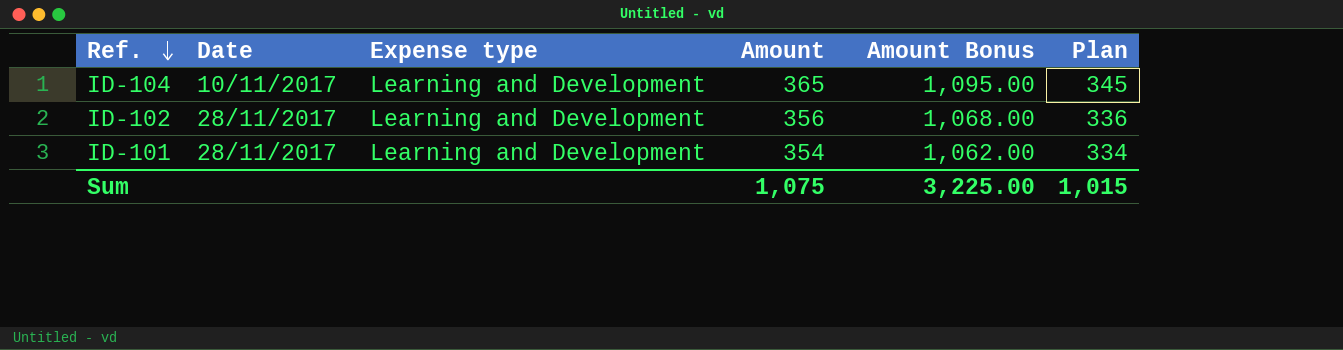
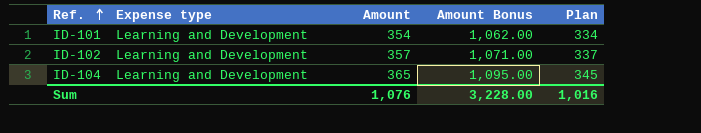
row order: Ref. descending -> Ref. ascending
column Date | position: 2 -> none
ID-102 | Amount: 356 -> 357
ID-102 | Amount Bonus: 1,068.00 -> 1,071.00
ID-102 | Plan: 336 -> 337
Sum | Amount: 1,075 -> 1,076
Sum | Amount Bonus: 3,225.00 -> 3,228.00
Sum | Plan: 1,015 -> 1,016

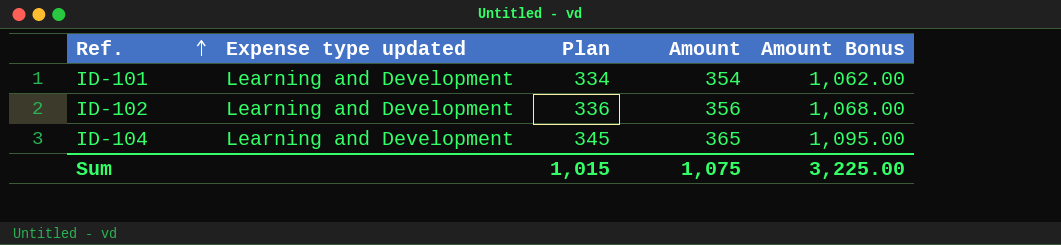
column name: Expense type -> Expense type updated
column Plan | position: 5 -> 3
ID-102 | Plan: 337 -> 336
ID-102 | Amount: 357 -> 356
ID-102 | Amount Bonus: 1,071.00 -> 1,068.00
Sum | Plan: 1,016 -> 1,015
Sum | Amount: 1,076 -> 1,075
Sum | Amount Bonus: 3,228.00 -> 3,225.00

